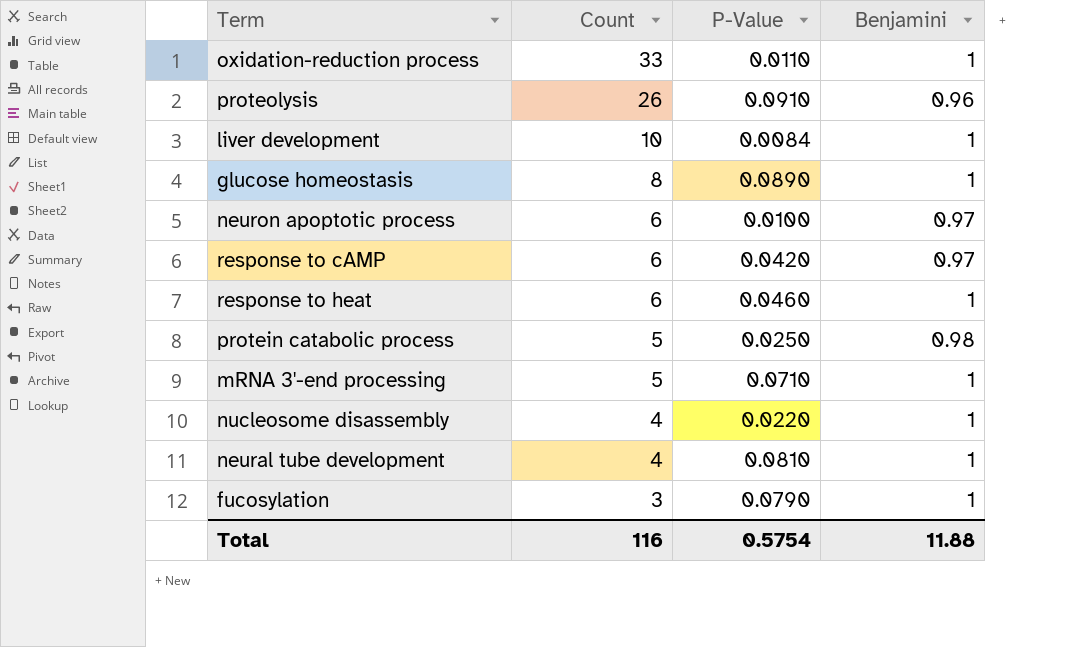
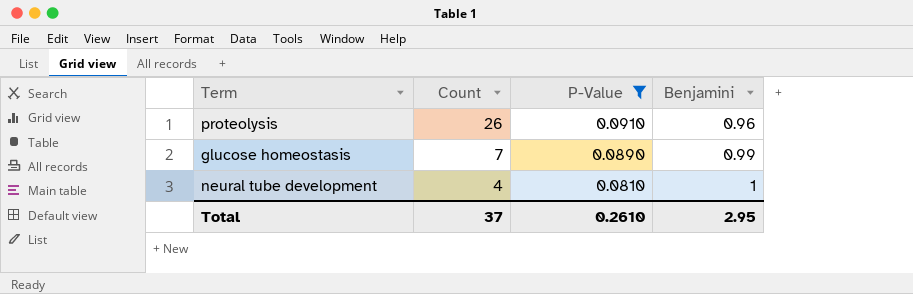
filter: none -> P-Value >= 0.0810
glucose homeostasis | Count: 8 -> 7
glucose homeostasis | Benjamini: 1 -> 0.99
Total | Count: 116 -> 37
Total | P-Value: 0.5754 -> 0.2610
Total | Benjamini: 11.88 -> 2.95

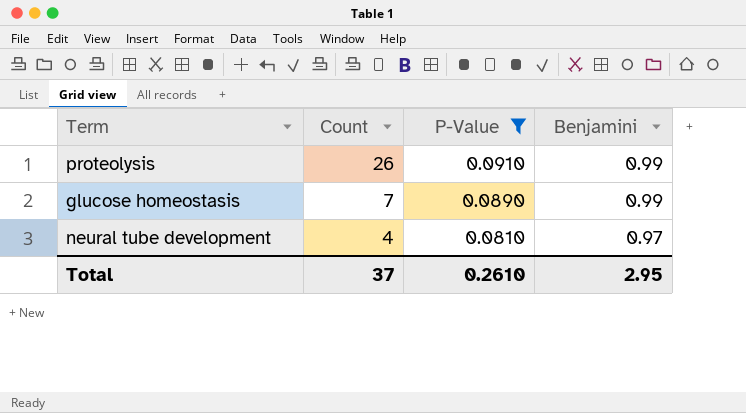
proteolysis | Benjamini: 0.96 -> 0.99
neural tube development | Benjamini: 1 -> 0.97

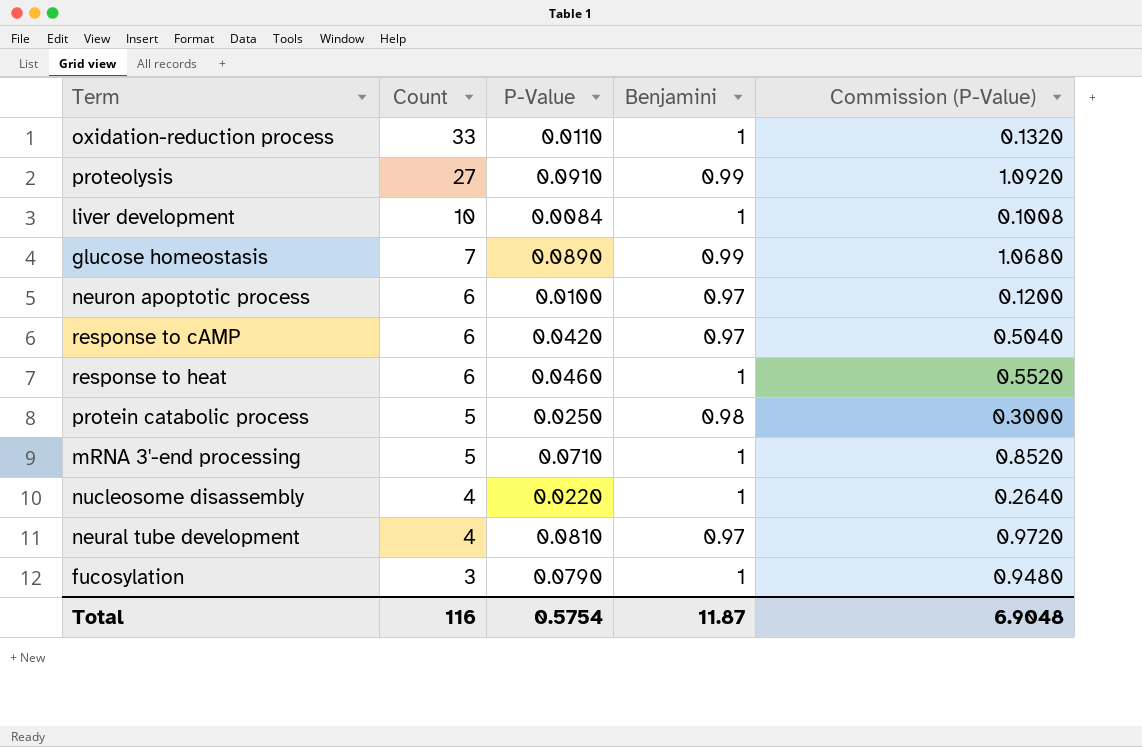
filter: P-Value >= 0.0810 -> none
column Commission (P-Value) | formula: none -> [P-Value] * 12
proteolysis | Count: 26 -> 27
Total | Count: 37 -> 116
Total | P-Value: 0.2610 -> 0.5754
Total | Benjamini: 2.95 -> 11.87

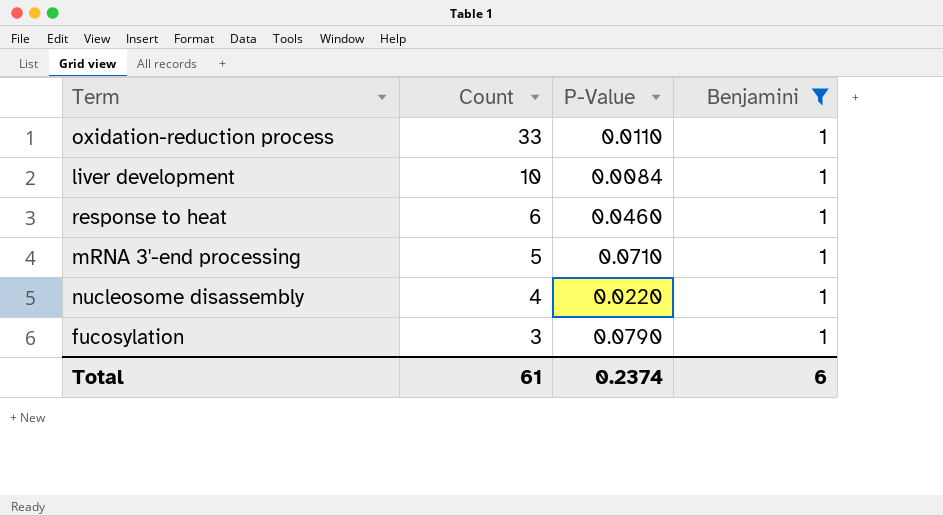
filter: none -> Benjamini = 1
column Commission (P-Value) | formula: [P-Value] * 12 -> none
Total | Count: 116 -> 61
Total | P-Value: 0.5754 -> 0.2374
Total | Benjamini: 11.87 -> 6

